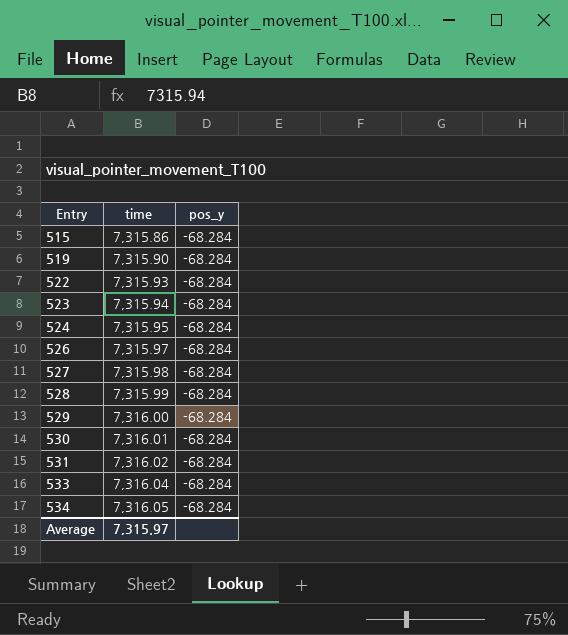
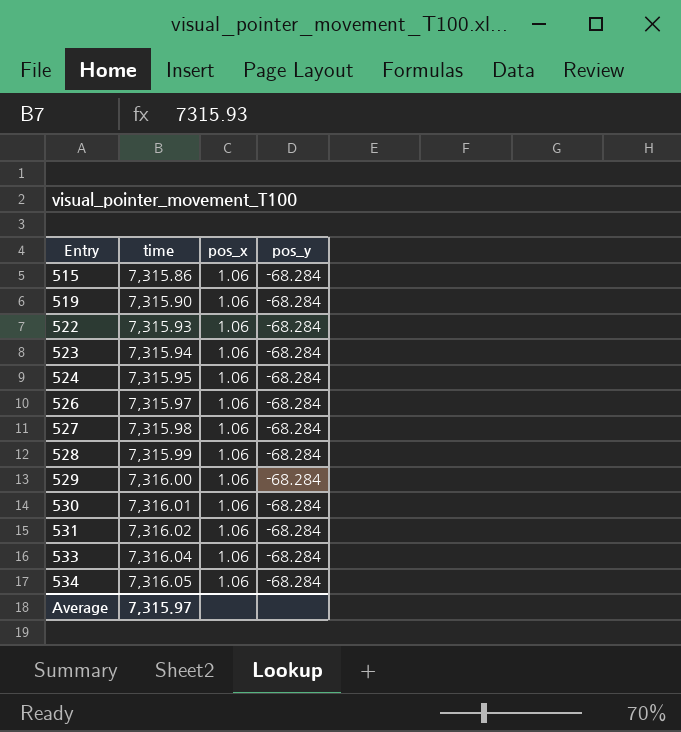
column pos_x | position: none -> 3

